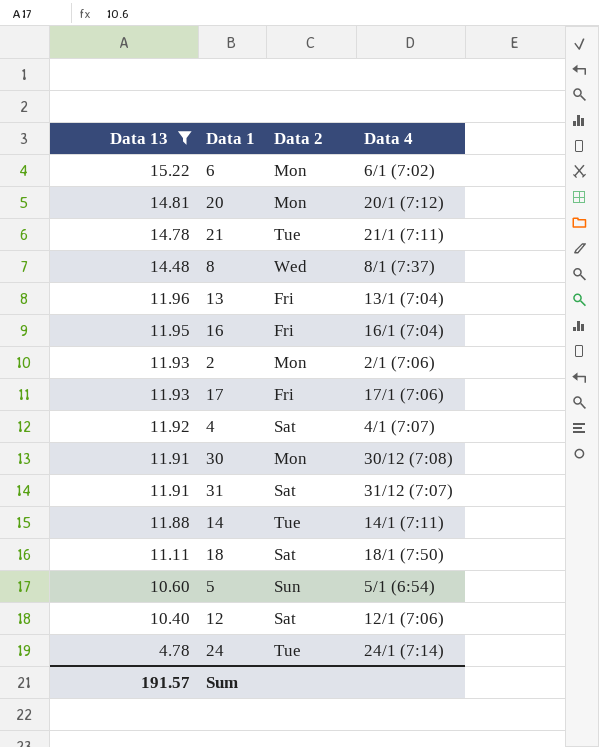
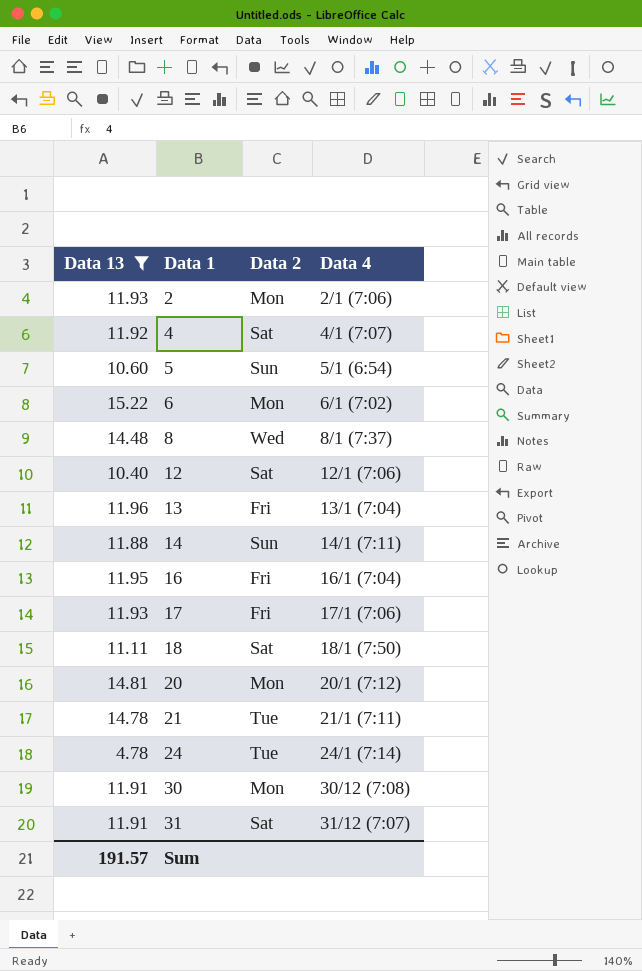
row order: Data 13 descending -> Data 1 ascending
14 | Data 2: Tue -> Sun

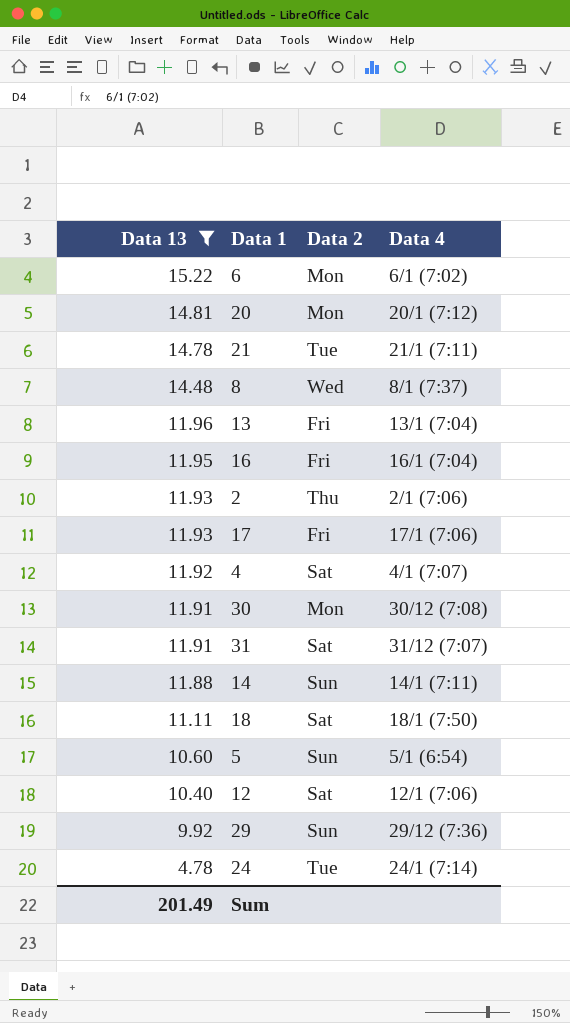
row order: Data 1 ascending -> Data 13 descending
2 | Data 2: Mon -> Thu
row 29: none -> 9.92 | Sun | 29/12 (7:36)
Sum | Data 13: 191.57 -> 201.49

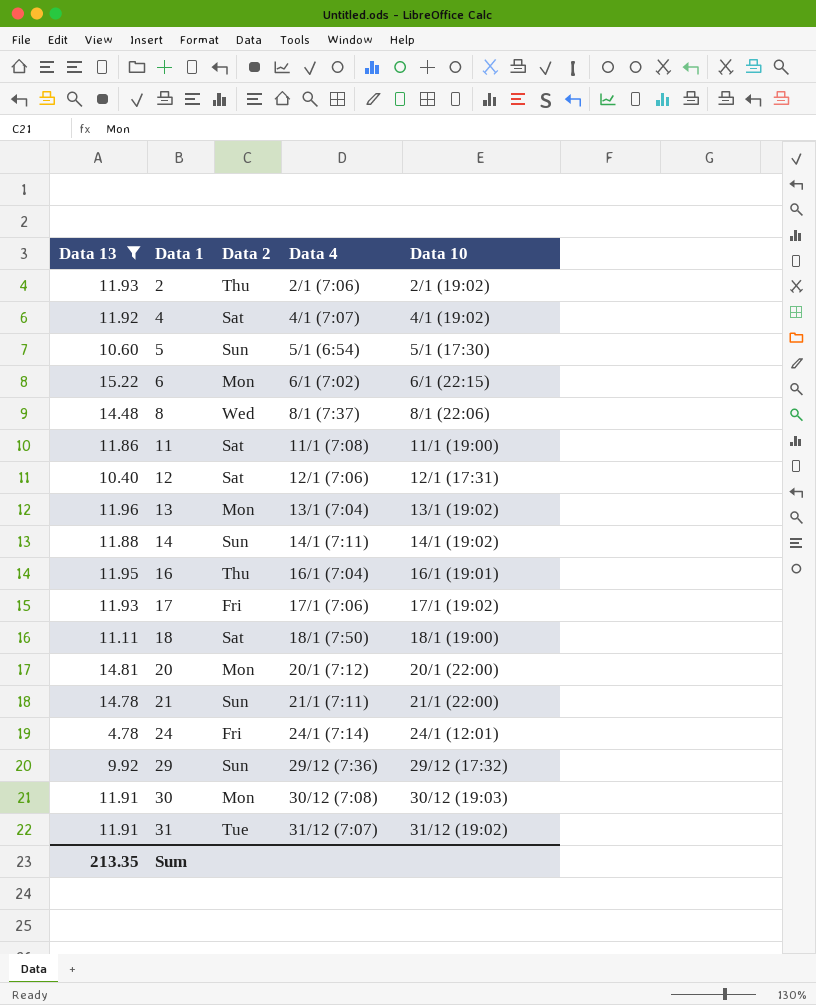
row order: Data 13 descending -> Data 1 ascending
column Data 10 | position: none -> 5
row 11: none -> 11.86 | Sat | 11/1 (7:08) | 11/1 (19:00)
13 | Data 2: Fri -> Mon
16 | Data 2: Fri -> Thu
21 | Data 2: Tue -> Sun
24 | Data 2: Tue -> Fri
31 | Data 2: Sat -> Tue
Sum | Data 13: 201.49 -> 213.35

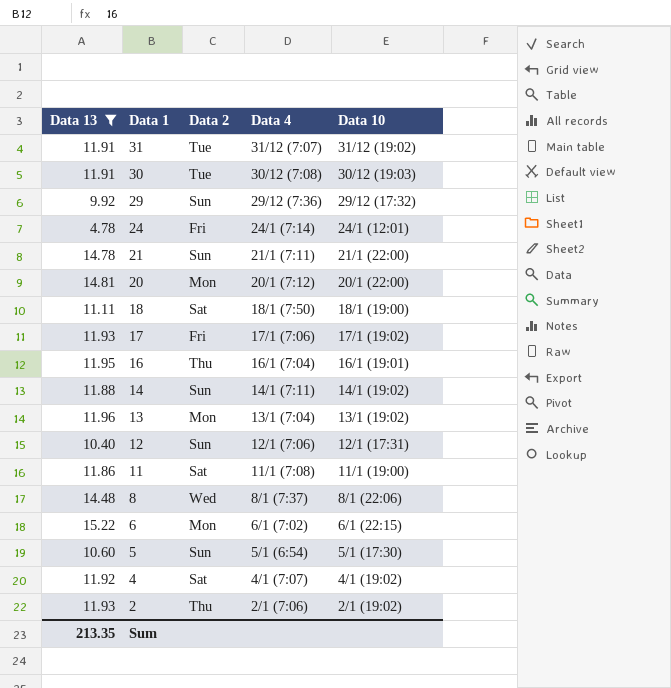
row order: Data 1 ascending -> Data 1 descending
30 | Data 2: Mon -> Tue
12 | Data 2: Sat -> Sun

